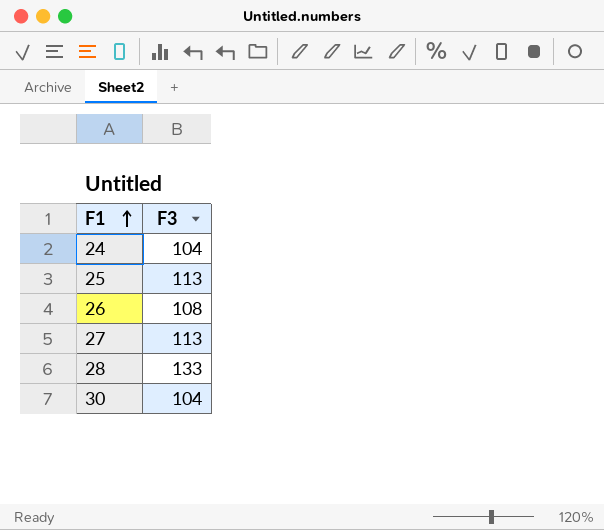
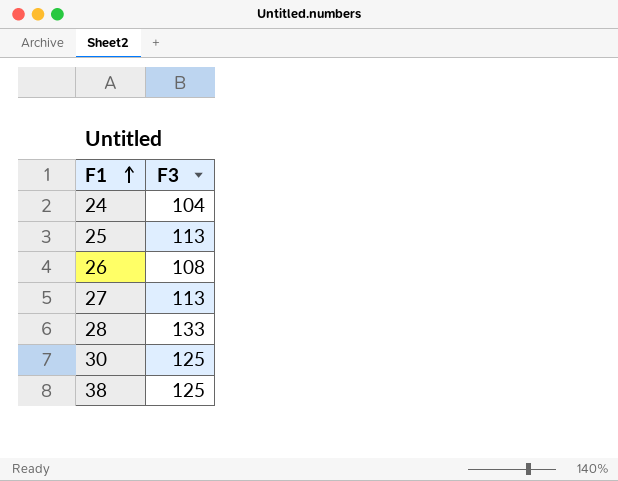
30 | F3: 104 -> 125
row 38: none -> 125

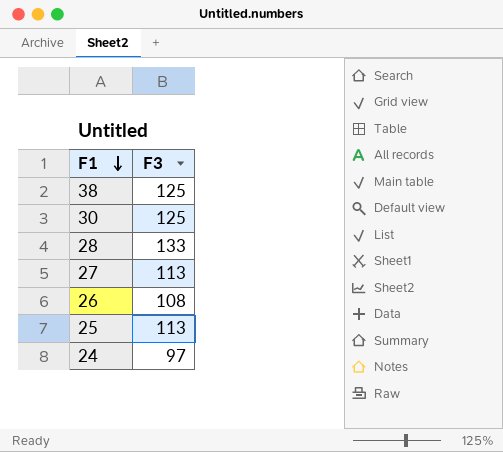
row order: F1 ascending -> F1 descending
24 | F3: 104 -> 97

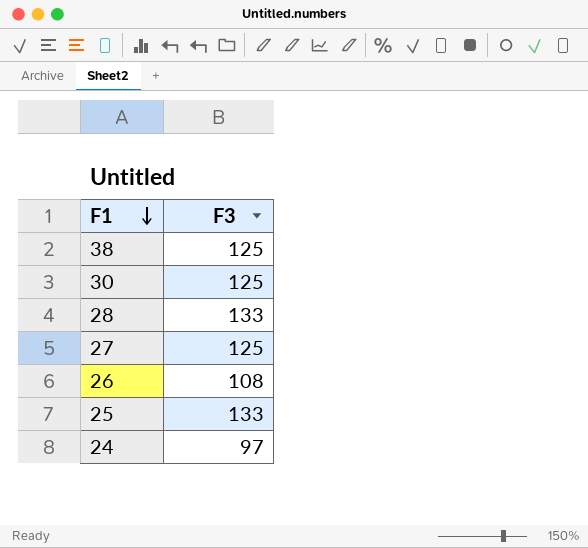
27 | F3: 113 -> 125
25 | F3: 113 -> 133

